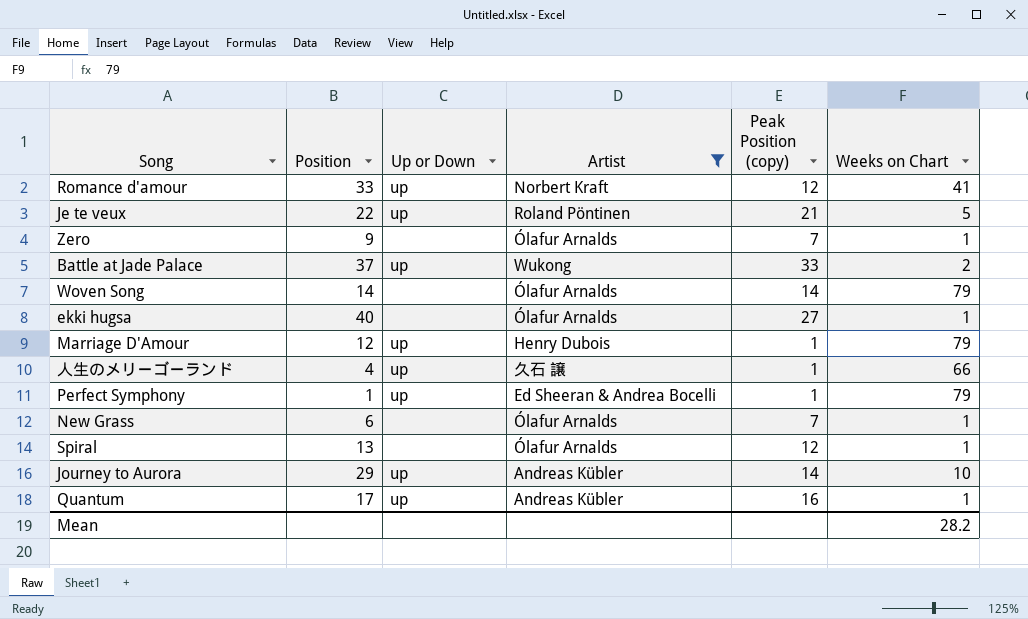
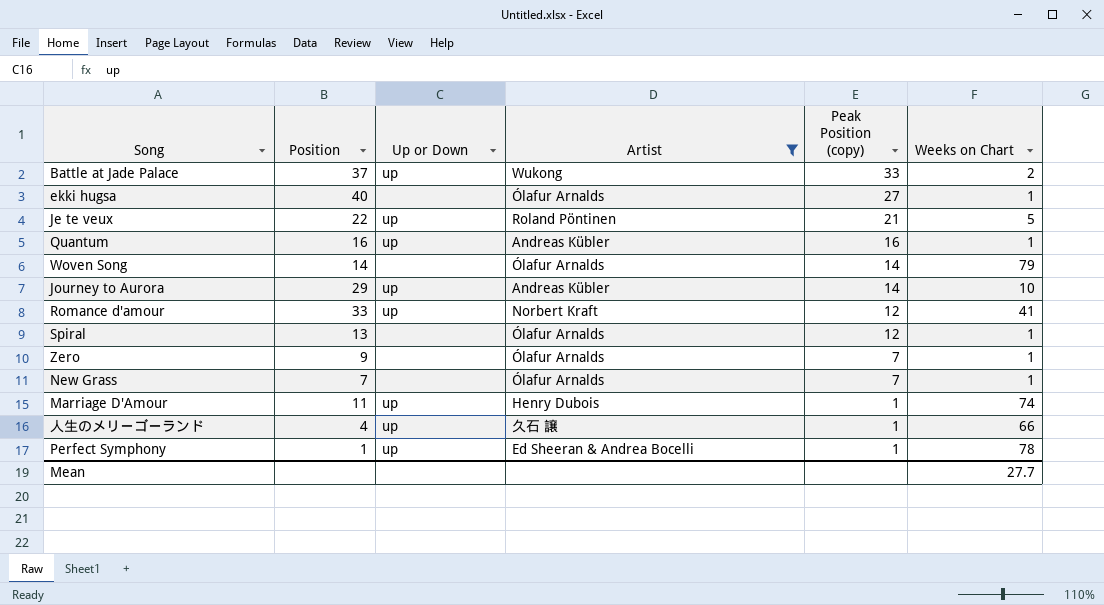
row order: none -> Peak Position (copy) descending
Quantum | Position: 17 -> 16
New Grass | Position: 6 -> 7
Marriage D'Amour | Position: 12 -> 11
Marriage D'Amour | Weeks on Chart: 79 -> 74
Perfect Symphony | Weeks on Chart: 79 -> 78
Mean | Weeks on Chart: 28.2 -> 27.7

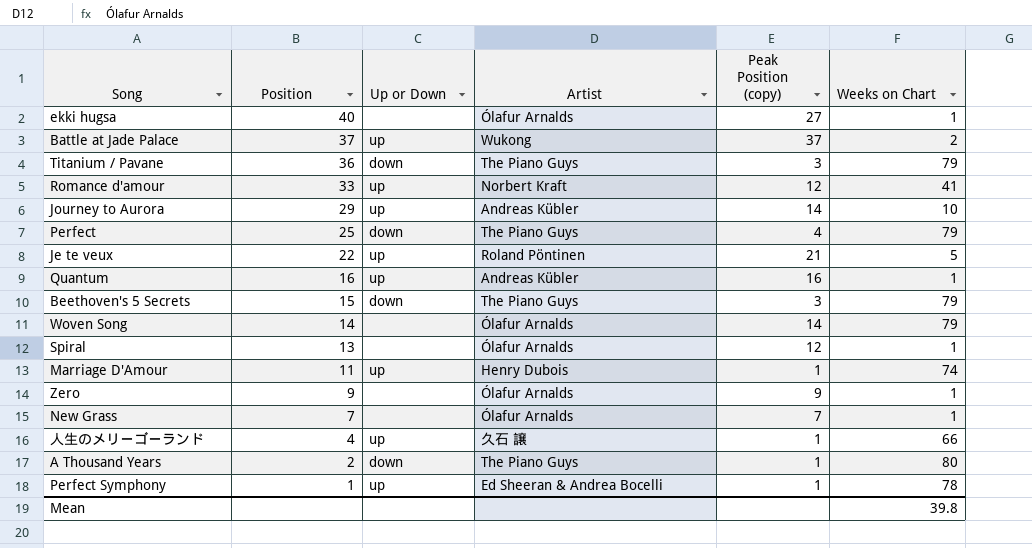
filter: Artist != The Piano Guys -> none
row order: Peak Position (copy) descending -> Position descending
Battle at Jade Palace | Peak Position (copy): 33 -> 37
Zero | Peak Position (copy): 7 -> 9
Mean | Weeks on Chart: 27.7 -> 39.8

